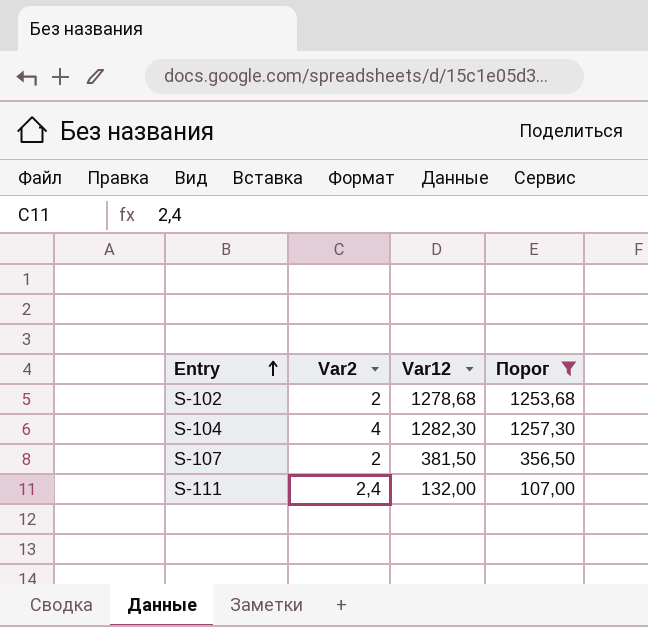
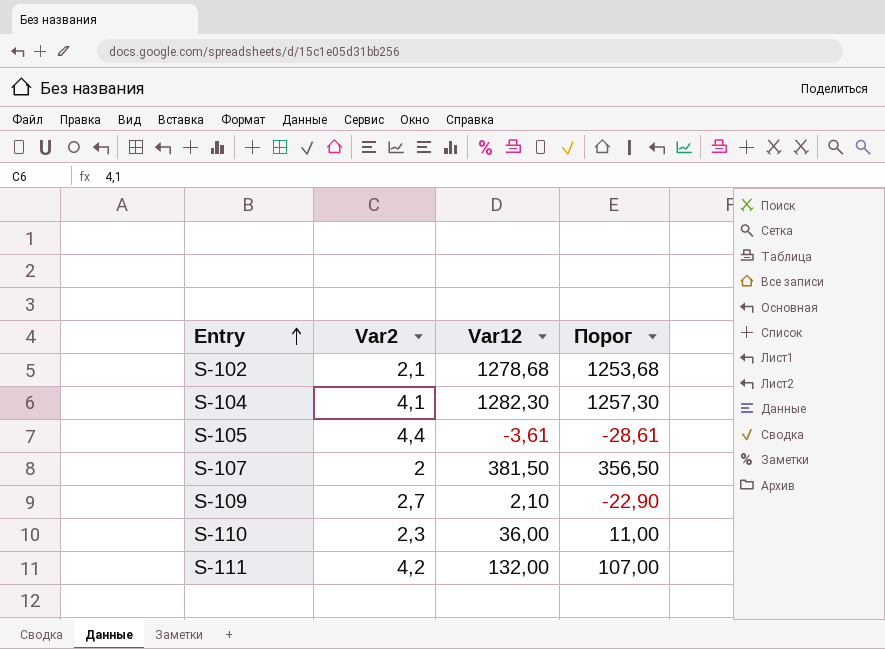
filter: Порог >= 107,00 -> none
S-102 | Var2: 2 -> 2,1
S-104 | Var2: 4 -> 4,1
S-111 | Var2: 2,4 -> 4,2

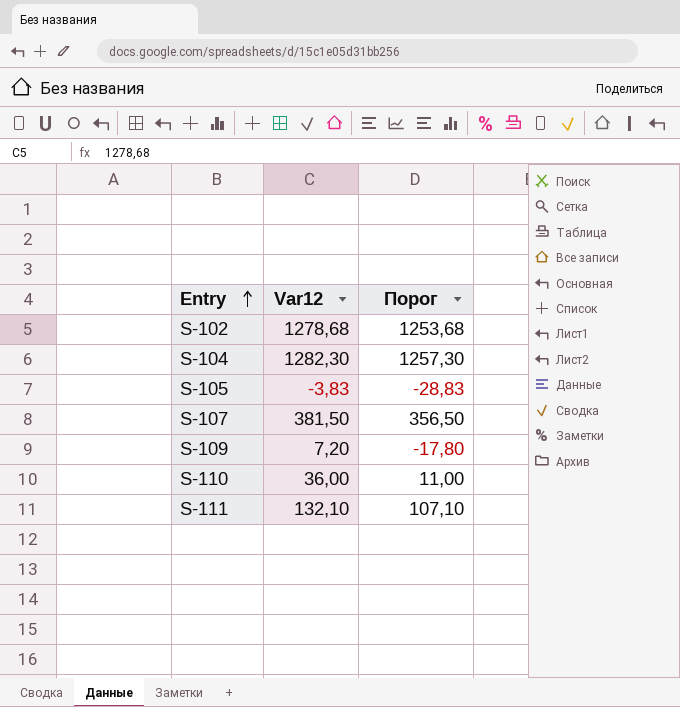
column Var2 | position: 2 -> none
S-105 | Var12: -3,61 -> -3,83
S-105 | Порог: -28,61 -> -28,83
S-109 | Var12: 2,10 -> 7,20
S-109 | Порог: -22,90 -> -17,80
S-111 | Var12: 132,00 -> 132,10
S-111 | Порог: 107,00 -> 107,10

